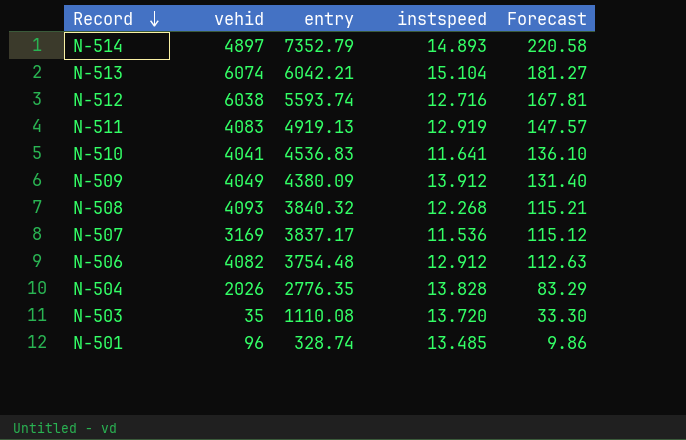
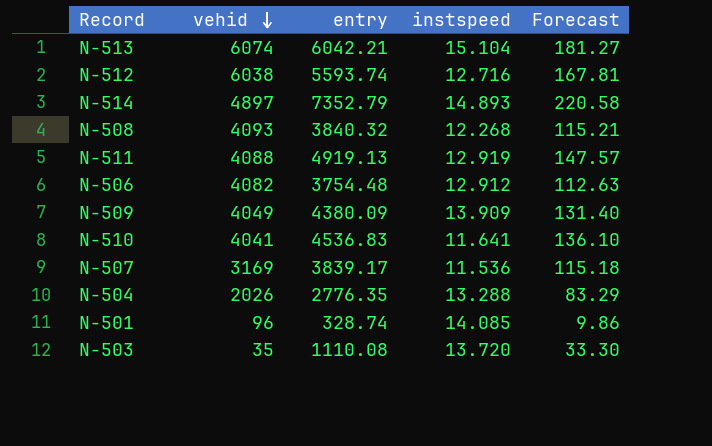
row order: Record descending -> vehid descending
N-511 | vehid: 4083 -> 4088
N-509 | instspeed: 13.912 -> 13.909
N-507 | entry: 3837.17 -> 3839.17
N-507 | Forecast: 115.12 -> 115.18
N-504 | instspeed: 13.828 -> 13.288
N-501 | instspeed: 13.485 -> 14.085

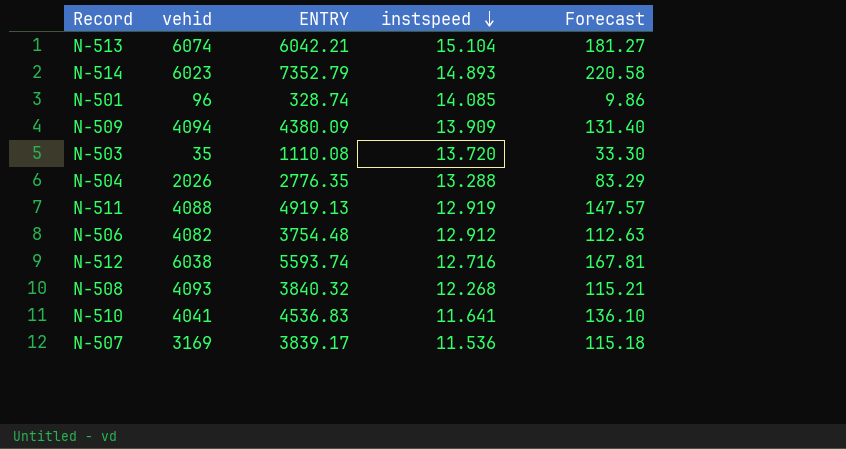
row order: vehid descending -> instspeed descending
column name: entry -> ENTRY
N-514 | vehid: 4897 -> 6023
N-509 | vehid: 4049 -> 4094

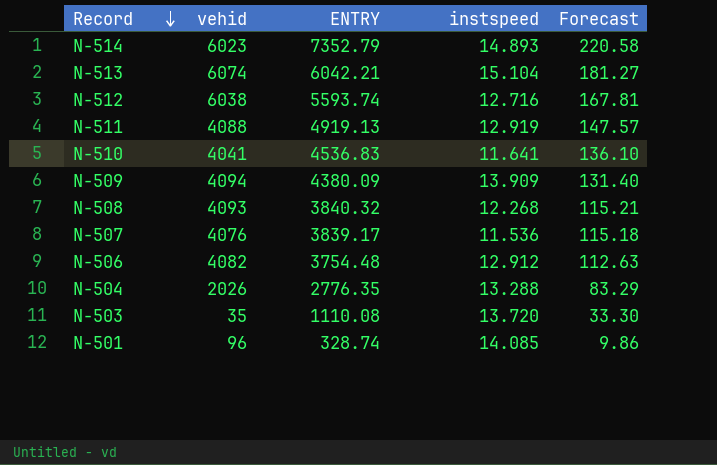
row order: instspeed descending -> Record descending
N-507 | vehid: 3169 -> 4076

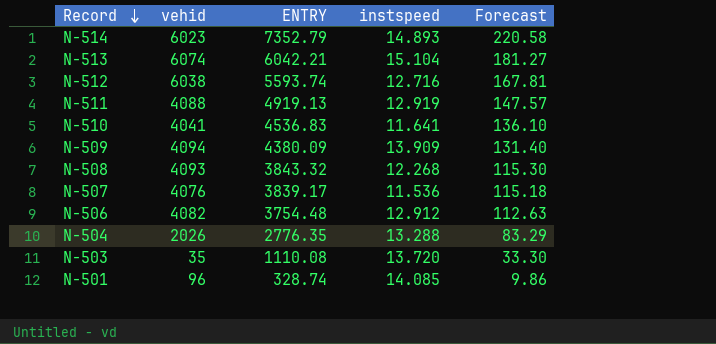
N-508 | ENTRY: 3840.32 -> 3843.32
N-508 | Forecast: 115.21 -> 115.30

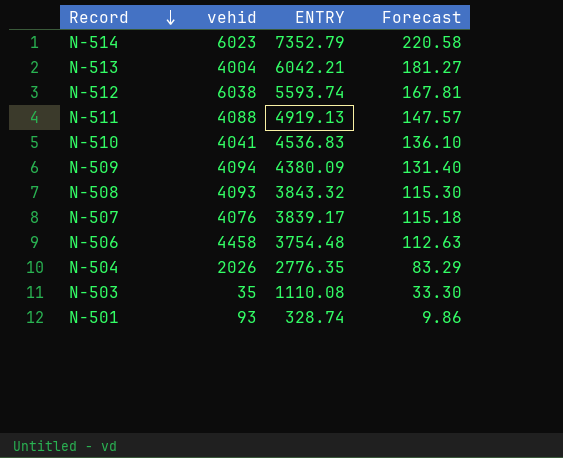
column instspeed | position: 4 -> none
N-513 | vehid: 6074 -> 4004
N-506 | vehid: 4082 -> 4458
N-501 | vehid: 96 -> 93

